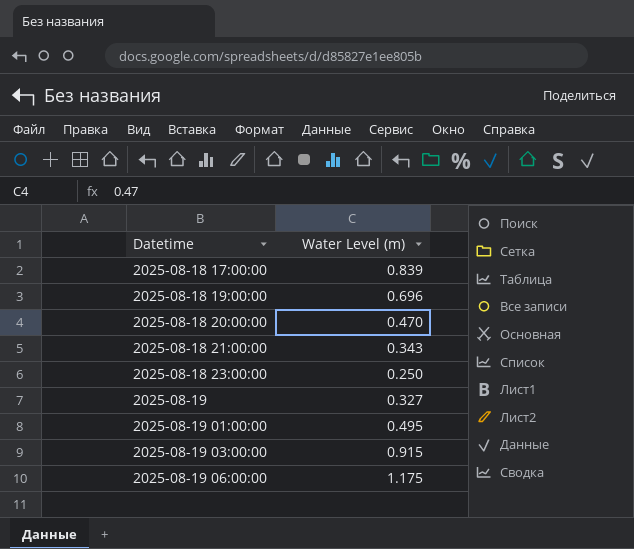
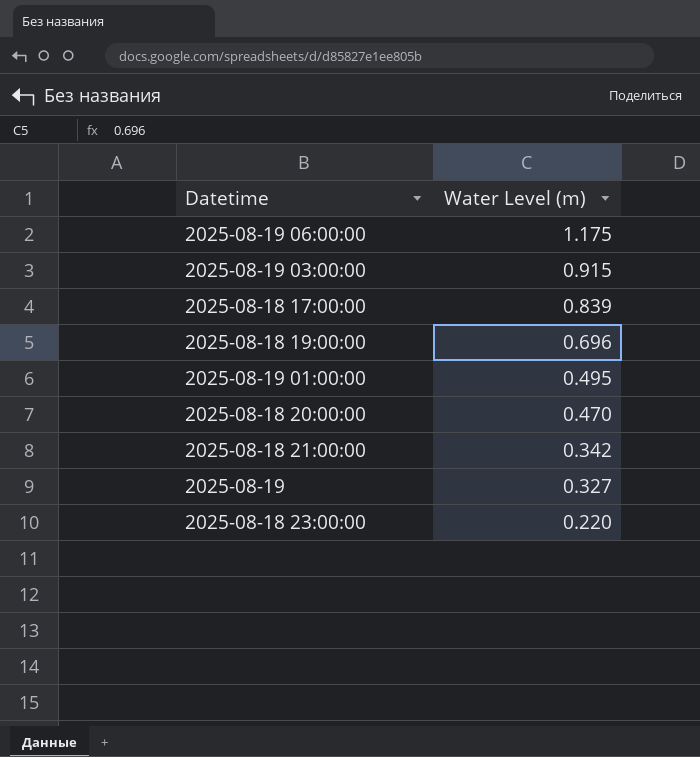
row order: Datetime ascending -> Water Level (m) descending
2025-08-18 21:00:00 | Water Level (m): 0.343 -> 0.342
2025-08-18 23:00:00 | Water Level (m): 0.250 -> 0.220

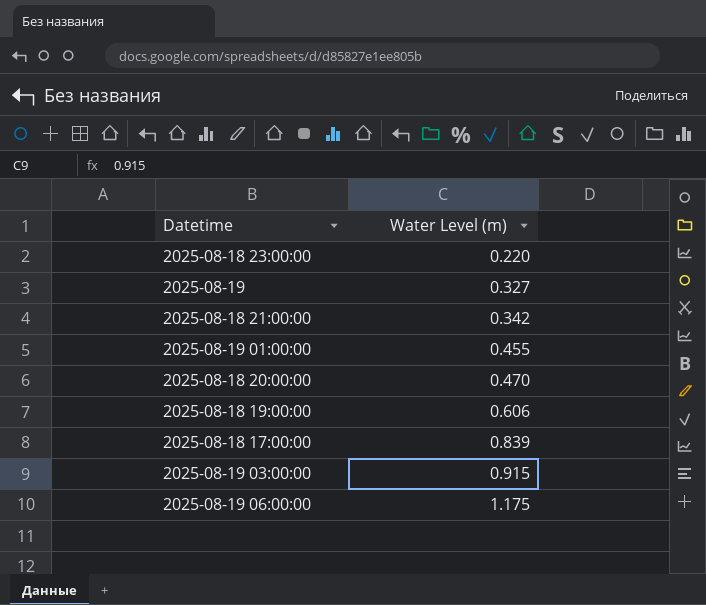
row order: Water Level (m) descending -> Water Level (m) ascending
2025-08-19 01:00:00 | Water Level (m): 0.495 -> 0.455
2025-08-18 19:00:00 | Water Level (m): 0.696 -> 0.606

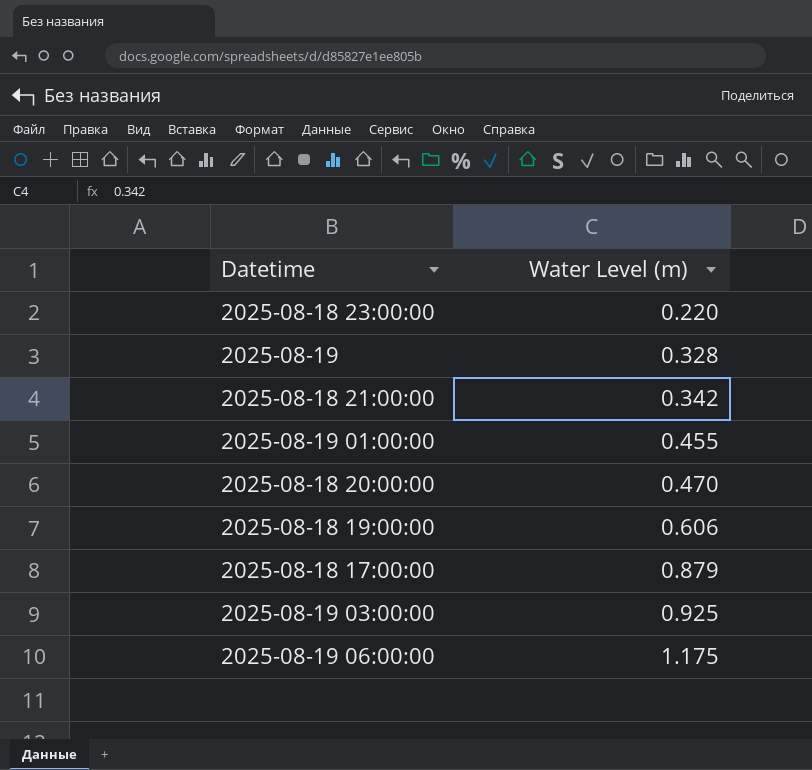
2025-08-19 | Water Level (m): 0.327 -> 0.328
2025-08-18 17:00:00 | Water Level (m): 0.839 -> 0.879
2025-08-19 03:00:00 | Water Level (m): 0.915 -> 0.925

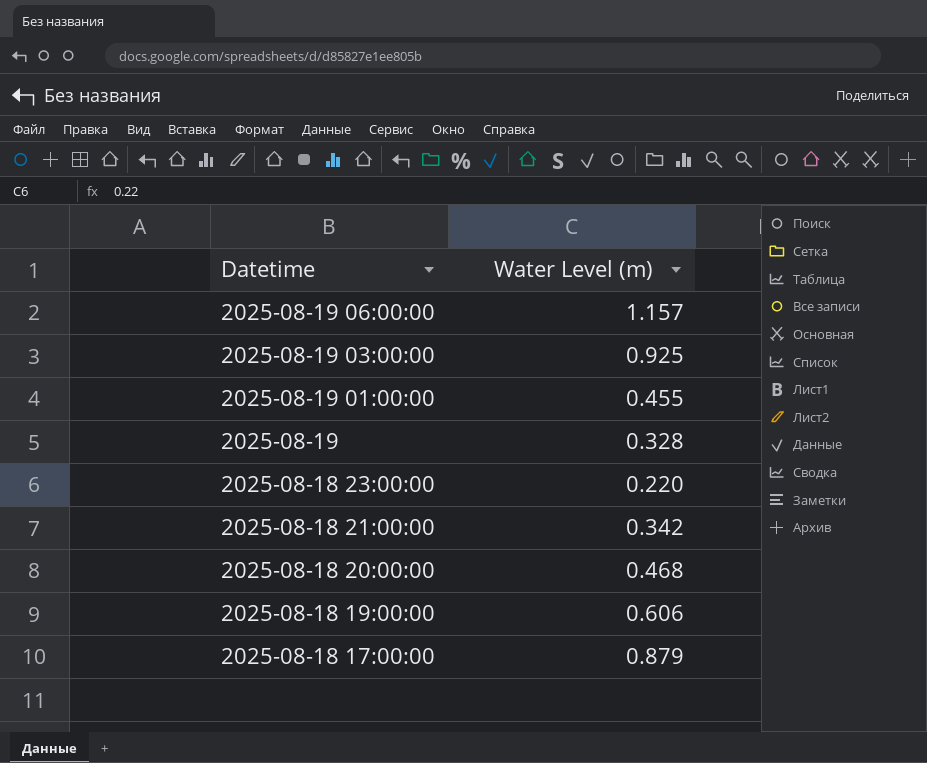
row order: Water Level (m) ascending -> Datetime descending
2025-08-19 06:00:00 | Water Level (m): 1.175 -> 1.157
2025-08-18 20:00:00 | Water Level (m): 0.470 -> 0.468

